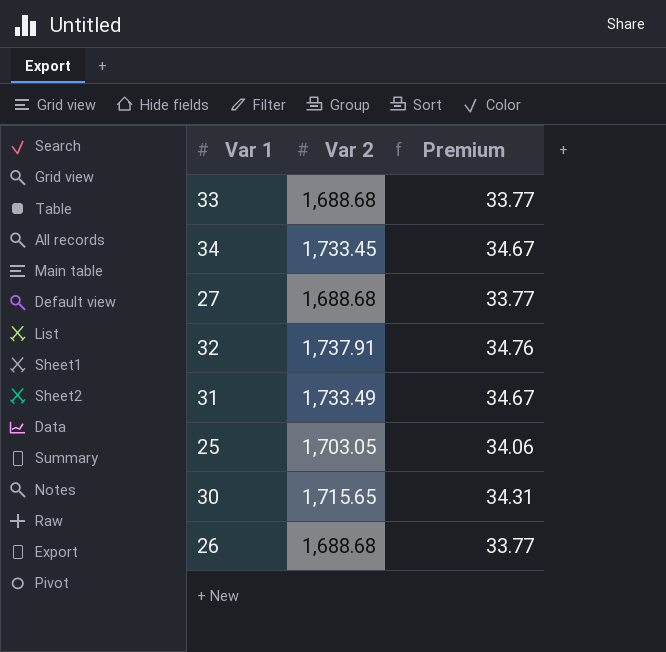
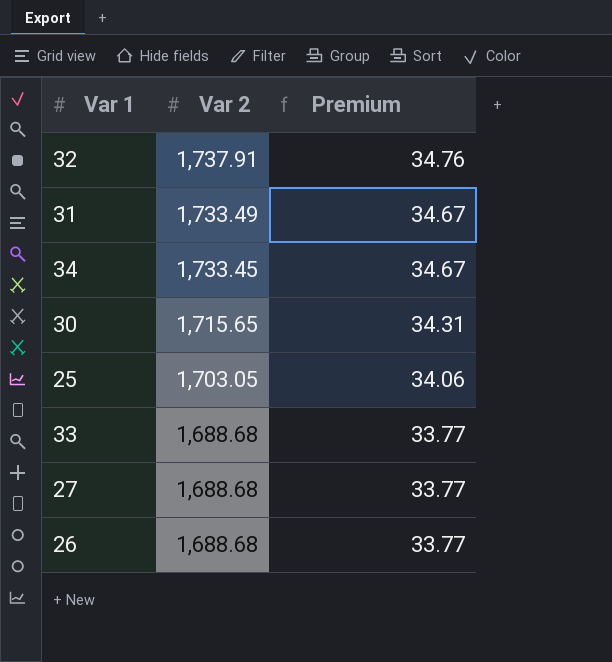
row order: none -> Var 2 descending

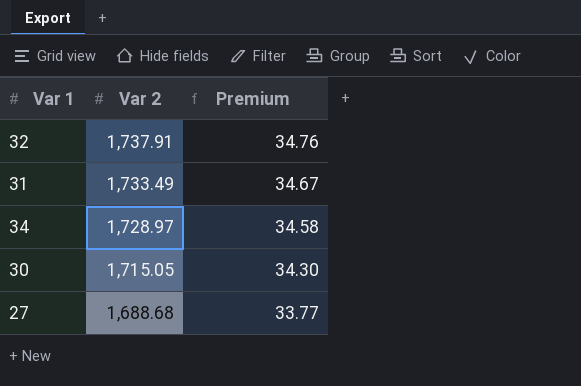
row 25: 1,703.05 | 34.06 -> none
row 33: 1,688.68 | 33.77 -> none
row 26: 1,688.68 | 33.77 -> none
34 | Var 2: 1,733.45 -> 1,728.97
34 | Premium: 34.67 -> 34.58
30 | Var 2: 1,715.65 -> 1,715.05
30 | Premium: 34.31 -> 34.30

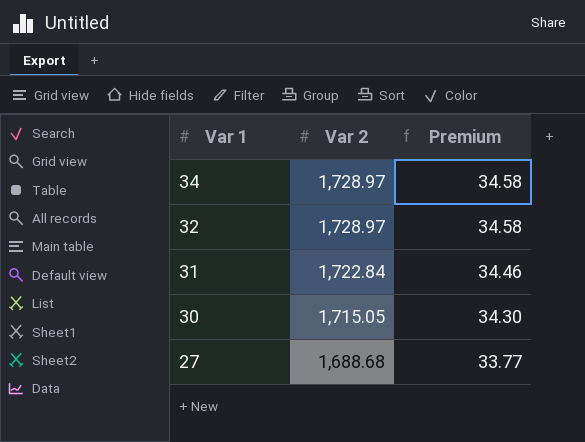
row order: Var 2 descending -> Var 1 descending
32 | Var 2: 1,737.91 -> 1,728.97
32 | Premium: 34.76 -> 34.58
31 | Var 2: 1,733.49 -> 1,722.84
31 | Premium: 34.67 -> 34.46

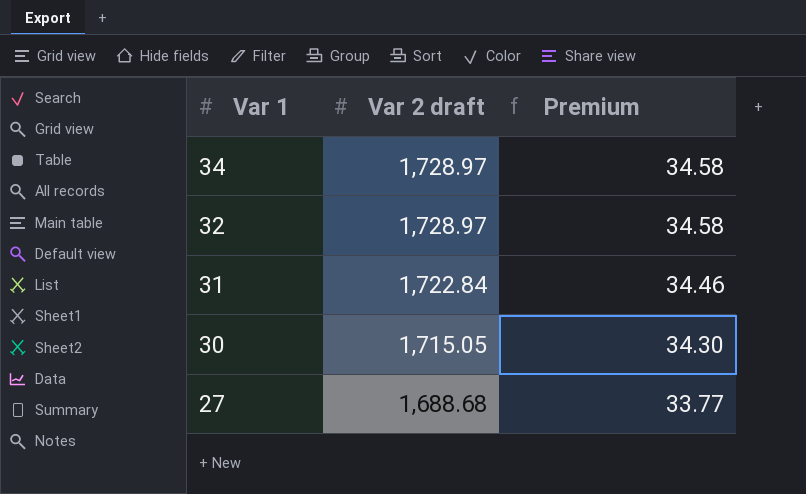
column name: Var 2 -> Var 2 draft

